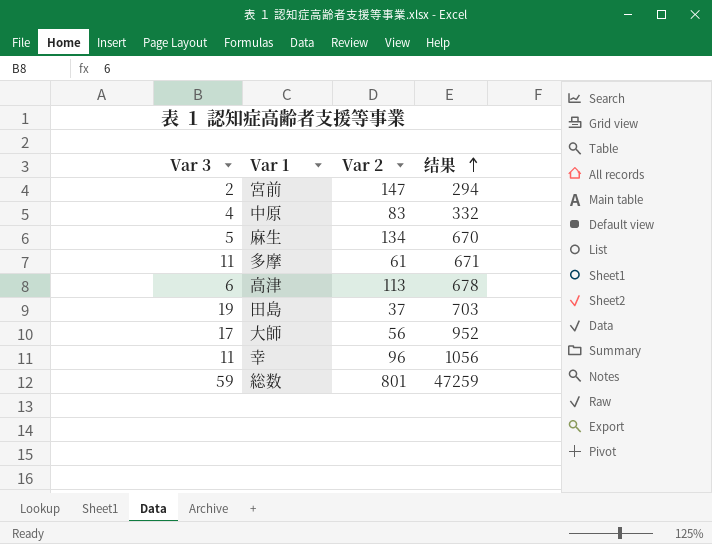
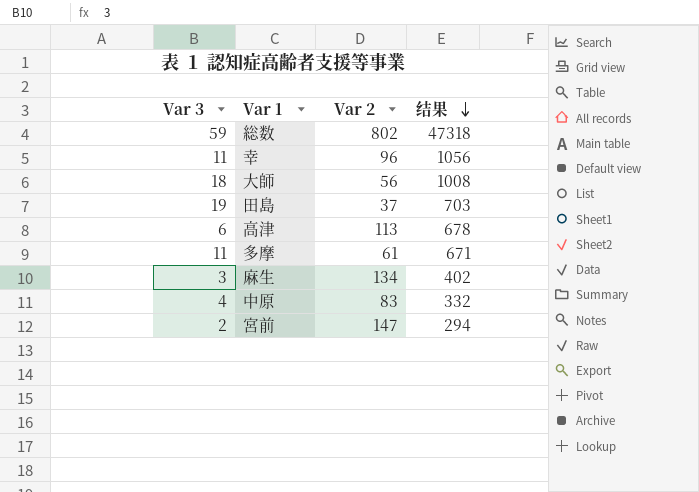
row order: 结果 ascending -> 结果 descending
総数 | Var 2: 801 -> 802
総数 | 结果: 47259 -> 47318
大師 | Var 3: 17 -> 18
大師 | 结果: 952 -> 1008
麻生 | Var 3: 5 -> 3
麻生 | 结果: 670 -> 402

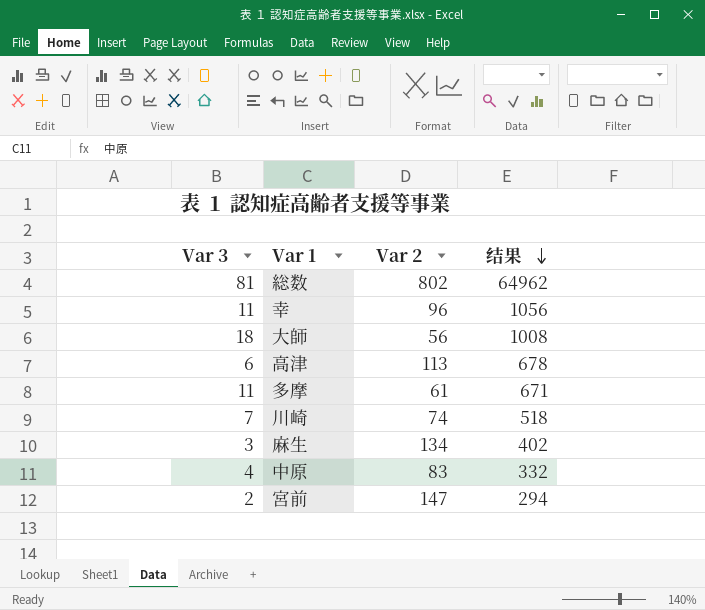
row 田島: 19 | 37 | 703 -> none
総数 | Var 3: 59 -> 81
総数 | 结果: 47318 -> 64962
row 川崎: none -> 7 | 74 | 518

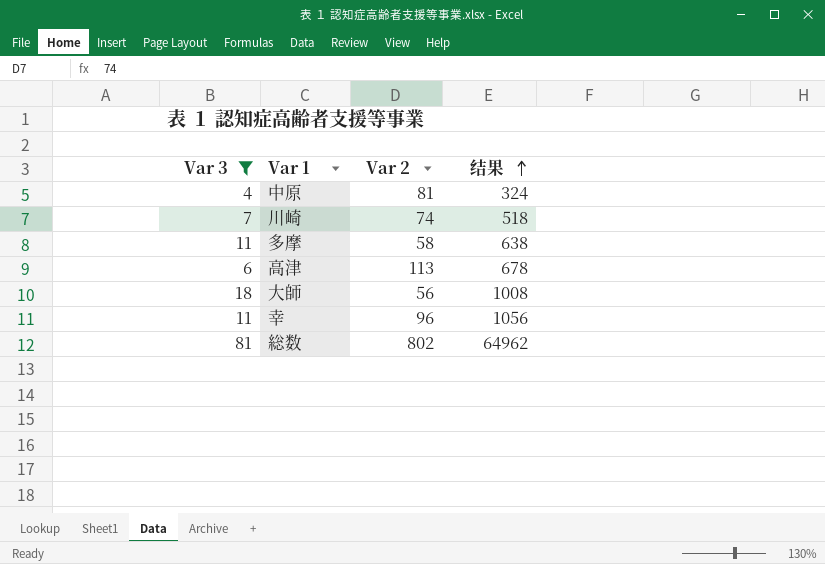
filter: none -> Var 3 >= 4
row order: 结果 descending -> 结果 ascending
中原 | Var 2: 83 -> 81
中原 | 结果: 332 -> 324
多摩 | Var 2: 61 -> 58
多摩 | 结果: 671 -> 638

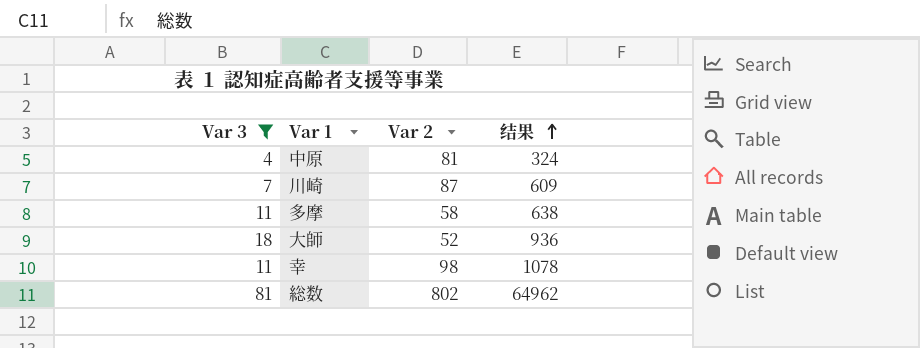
row 高津: 6 | 113 | 678 -> none
川崎 | Var 2: 74 -> 87
川崎 | 结果: 518 -> 609
大師 | Var 2: 56 -> 52
大師 | 结果: 1008 -> 936
幸 | Var 2: 96 -> 98
幸 | 结果: 1056 -> 1078

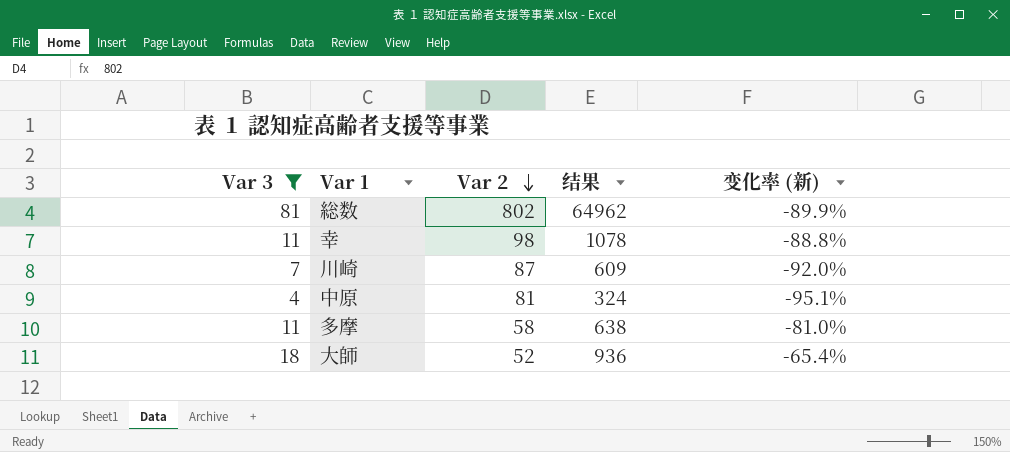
row order: 结果 ascending -> Var 2 descending
column 变化率 (新) | formula: none -> ([Var 3] - [Var 2]) / [Var 2]

